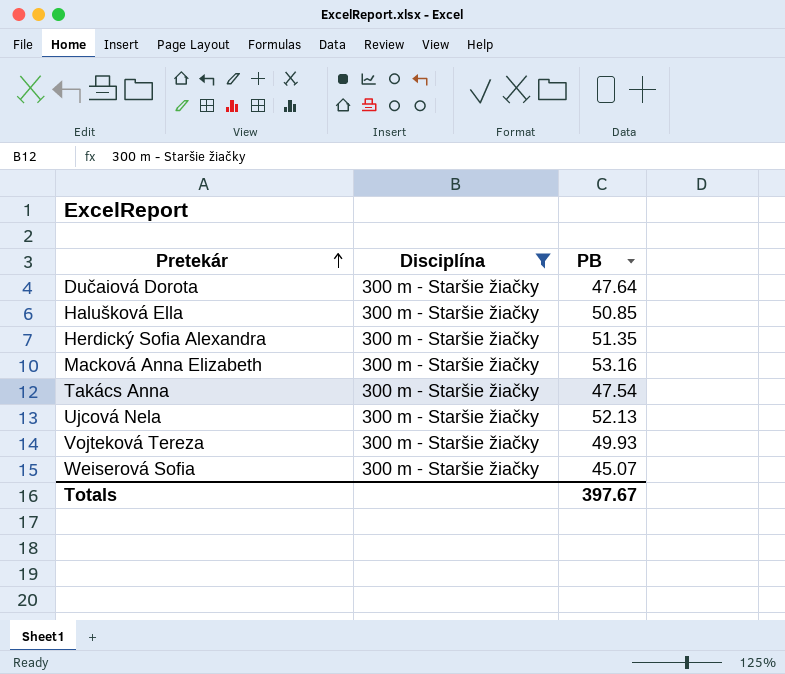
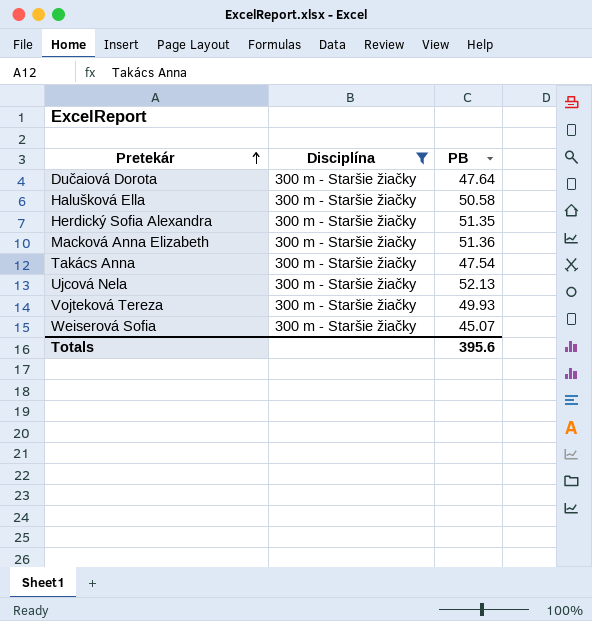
Halušková Ella | PB: 50.85 -> 50.58
Macková Anna Elizabeth | PB: 53.16 -> 51.36
Totals | PB: 397.67 -> 395.6

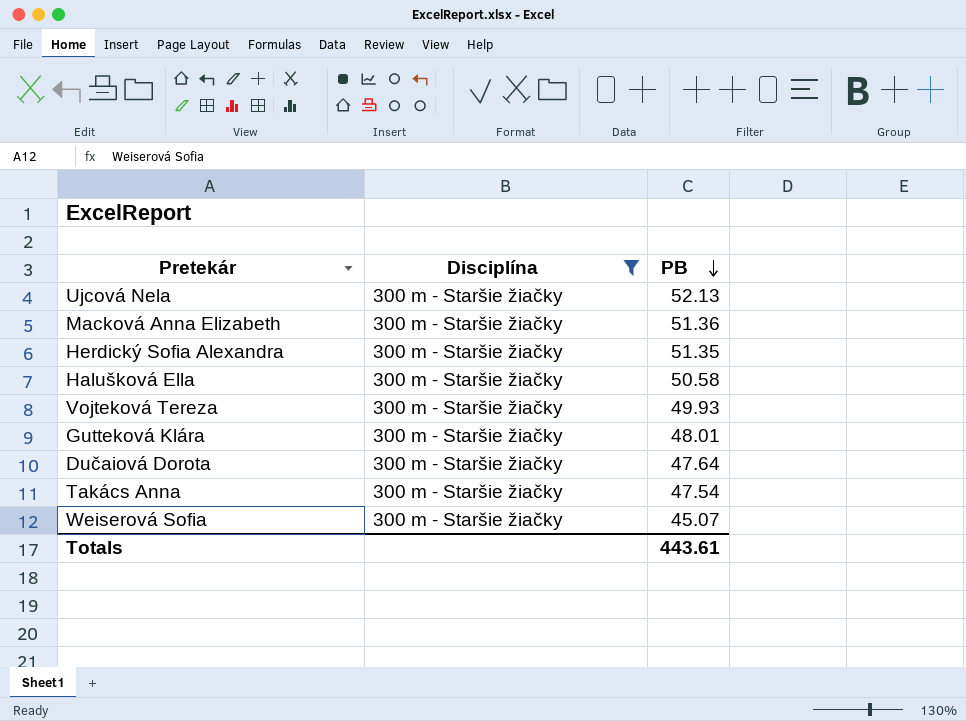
row order: Pretekár ascending -> PB descending
row Gutteková Klára: none -> 300 m - Staršie žiačky | 48.01
Totals | PB: 395.6 -> 443.61

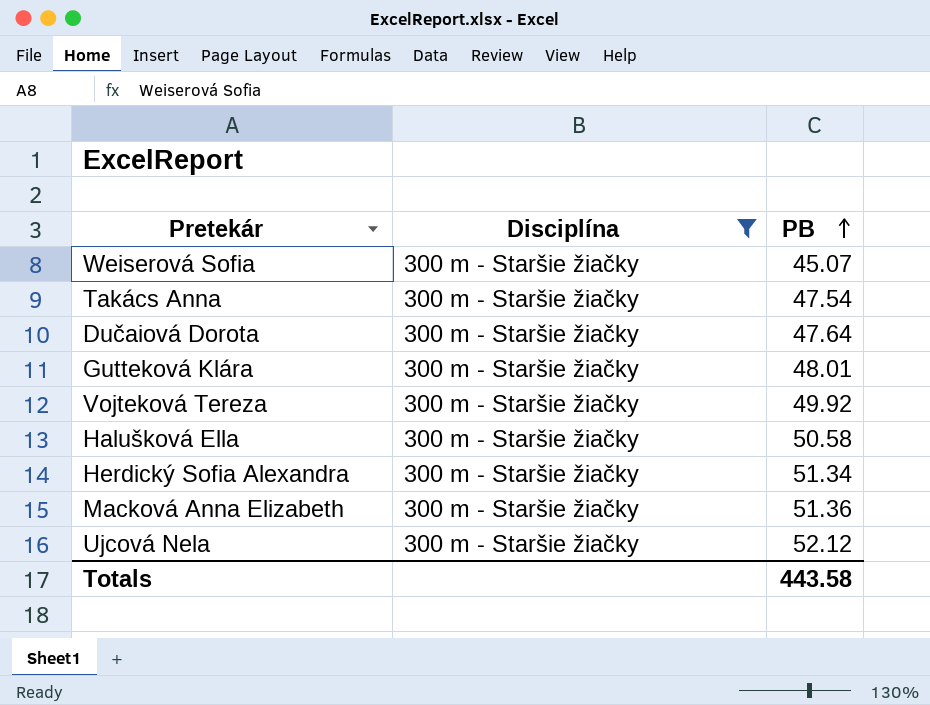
row order: PB descending -> PB ascending
Vojteková Tereza | PB: 49.93 -> 49.92
Herdický Sofia Alexandra | PB: 51.35 -> 51.34
Ujcová Nela | PB: 52.13 -> 52.12
Totals | PB: 443.61 -> 443.58

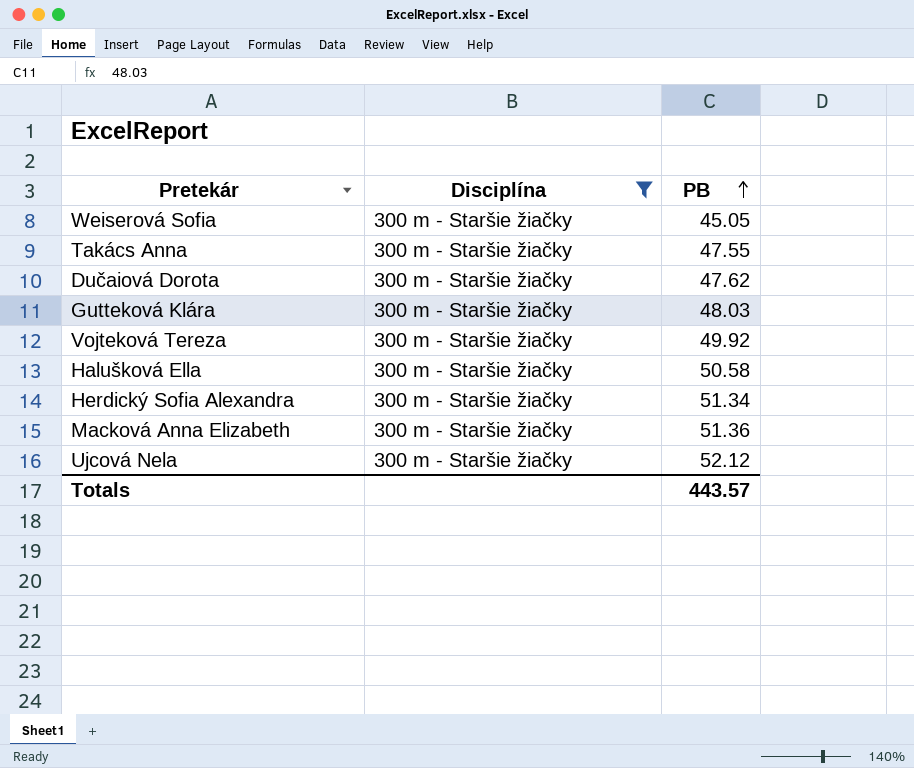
Weiserová Sofia | PB: 45.07 -> 45.05
Takács Anna | PB: 47.54 -> 47.55
Dučaiová Dorota | PB: 47.64 -> 47.62
Gutteková Klára | PB: 48.01 -> 48.03
Totals | PB: 443.58 -> 443.57

